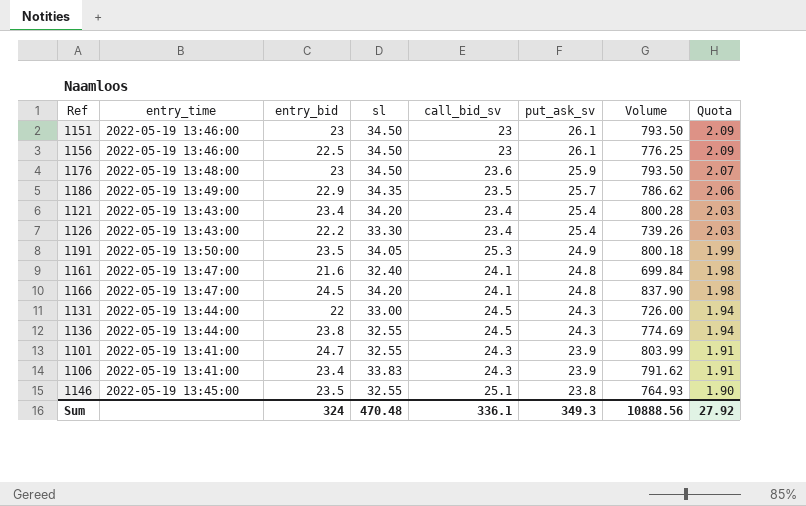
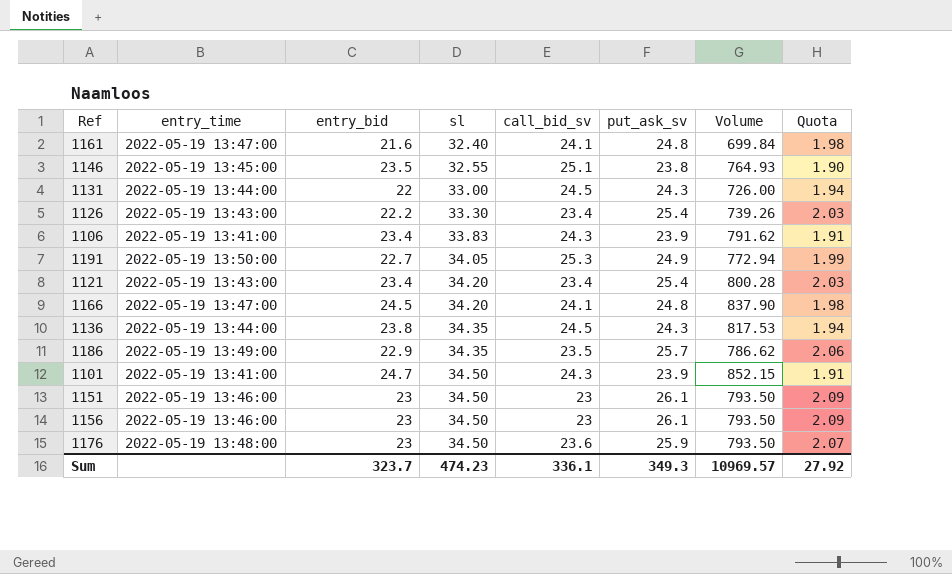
row order: put_ask_sv descending -> sl ascending
1191 | entry_bid: 23.5 -> 22.7
1191 | Volume: 800.18 -> 772.94
1136 | sl: 32.55 -> 34.35
1136 | Volume: 774.69 -> 817.53
1101 | sl: 32.55 -> 34.50
1101 | Volume: 803.99 -> 852.15
1156 | entry_bid: 22.5 -> 23
1156 | Volume: 776.25 -> 793.50
Sum | entry_bid: 324 -> 323.7
Sum | sl: 470.48 -> 474.23
Sum | Volume: 10888.56 -> 10969.57

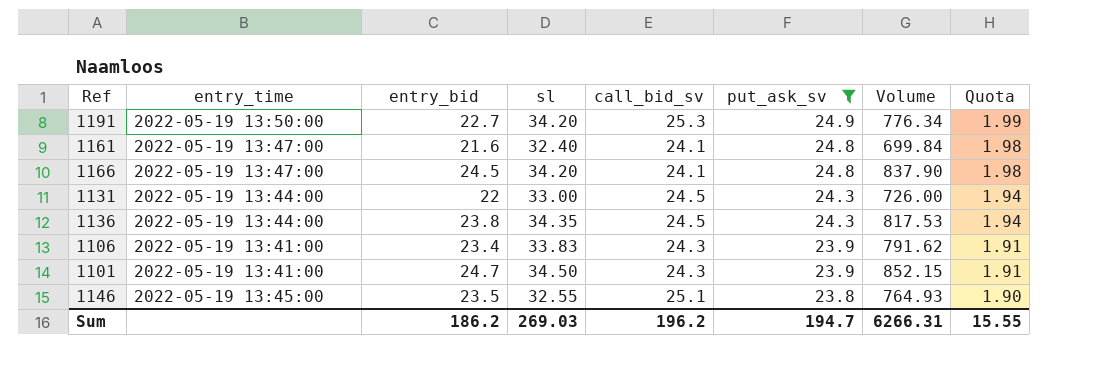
filter: none -> put_ask_sv <= 24.9
row order: sl ascending -> put_ask_sv descending
1191 | sl: 34.05 -> 34.20
1191 | Volume: 772.94 -> 776.34
Sum | entry_bid: 323.7 -> 186.2
Sum | sl: 474.23 -> 269.03
Sum | call_bid_sv: 336.1 -> 196.2
Sum | put_ask_sv: 349.3 -> 194.7
Sum | Volume: 10969.57 -> 6266.31
Sum | Quota: 27.92 -> 15.55

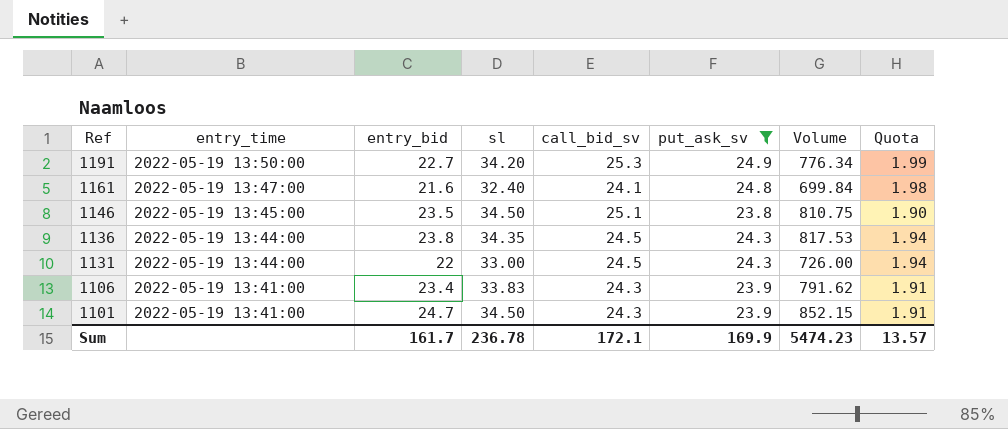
row order: put_ask_sv descending -> Ref descending
row 1166: 2022-05-19 13:47:00 | 24.5 | 34.20 | 24.1 | 24.8 | 837.90 | 1.98 -> none
1146 | sl: 32.55 -> 34.50
1146 | Volume: 764.93 -> 810.75
Sum | entry_bid: 186.2 -> 161.7
Sum | sl: 269.03 -> 236.78
Sum | call_bid_sv: 196.2 -> 172.1
Sum | put_ask_sv: 194.7 -> 169.9
Sum | Volume: 6266.31 -> 5474.23
Sum | Quota: 15.55 -> 13.57

